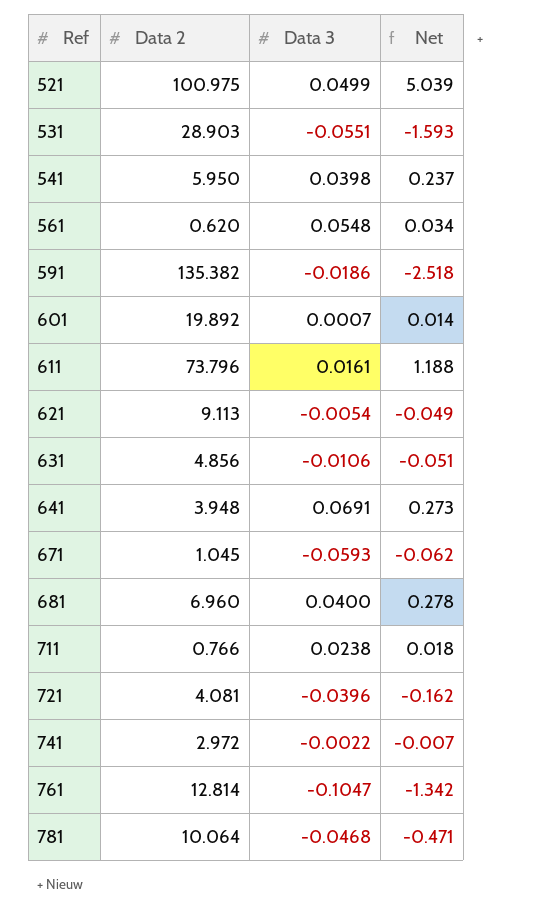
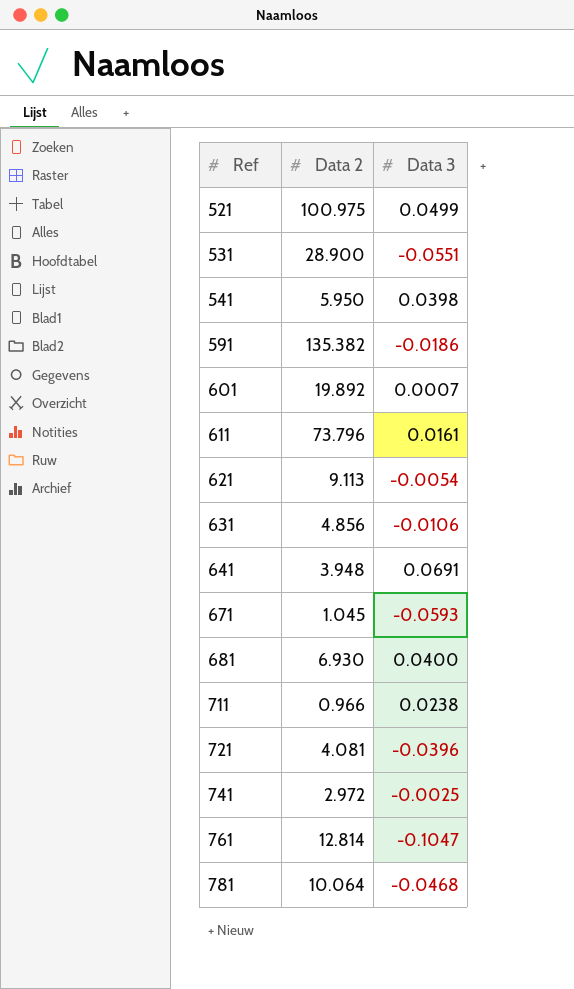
column Net | formula: [Data 2] * [Data 3] -> none
row 561: 0.620 | 0.0548 | 0.034 -> none
531 | Data 2: 28.903 -> 28.900
681 | Data 2: 6.960 -> 6.930
711 | Data 2: 0.766 -> 0.966
741 | Data 3: -0.0022 -> -0.0025

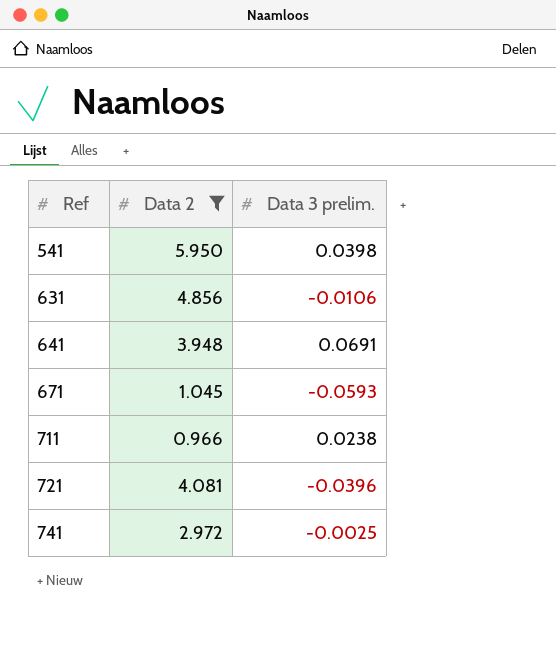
filter: none -> Data 2 <= 5.950
column name: Data 3 -> Data 3 prelim.

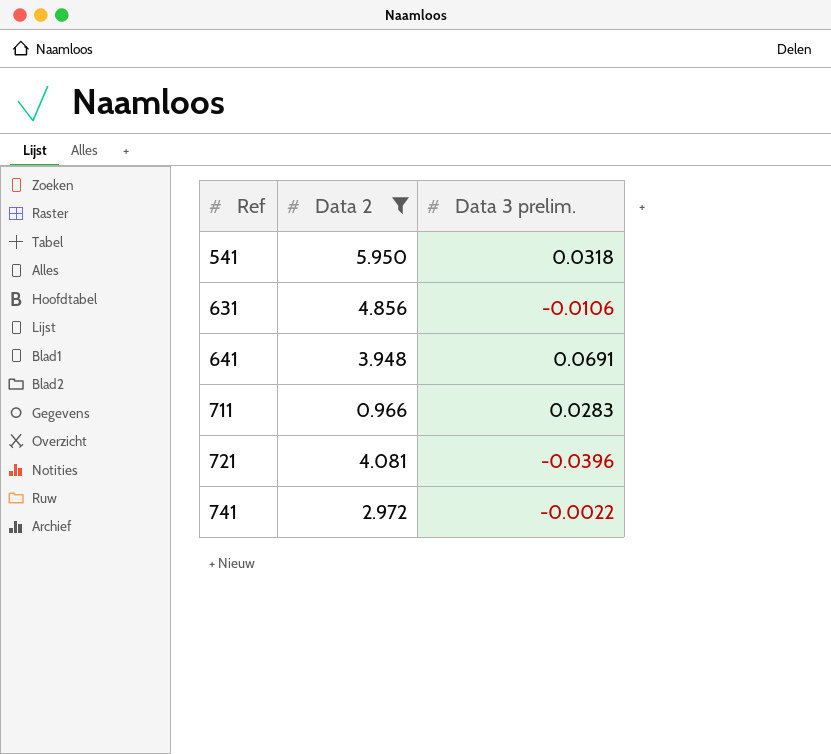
row 671: 1.045 | -0.0593 -> none
541 | Data 3 prelim.: 0.0398 -> 0.0318
711 | Data 3 prelim.: 0.0238 -> 0.0283
741 | Data 3 prelim.: -0.0025 -> -0.0022

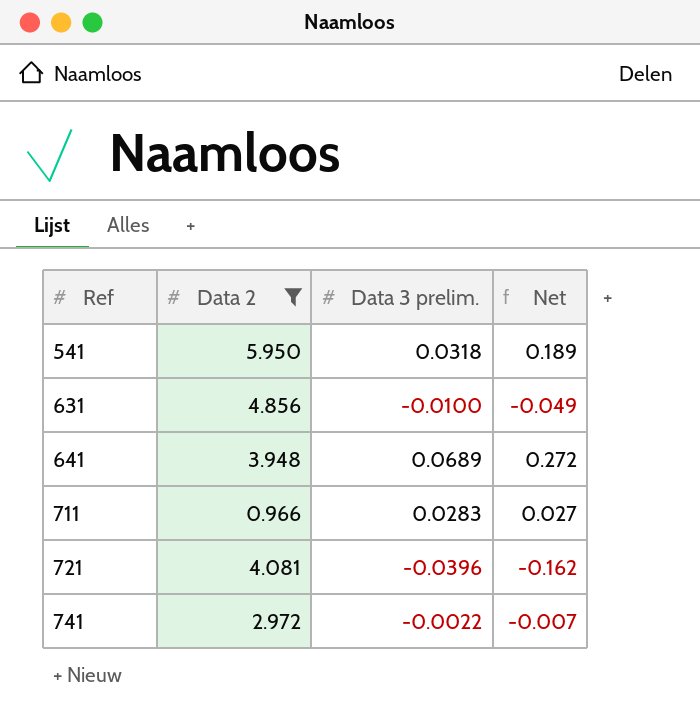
column Net | formula: none -> [Data 2] * [Data 3 prelim.]
631 | Data 3 prelim.: -0.0106 -> -0.0100
641 | Data 3 prelim.: 0.0691 -> 0.0689

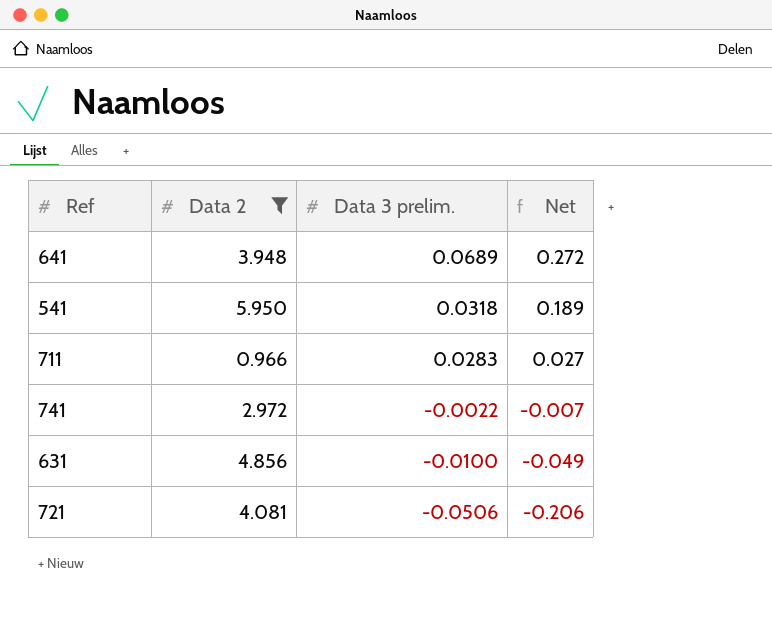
row order: Ref ascending -> Data 3 prelim. descending
721 | Data 3 prelim.: -0.0396 -> -0.0506
721 | Net: -0.162 -> -0.206

